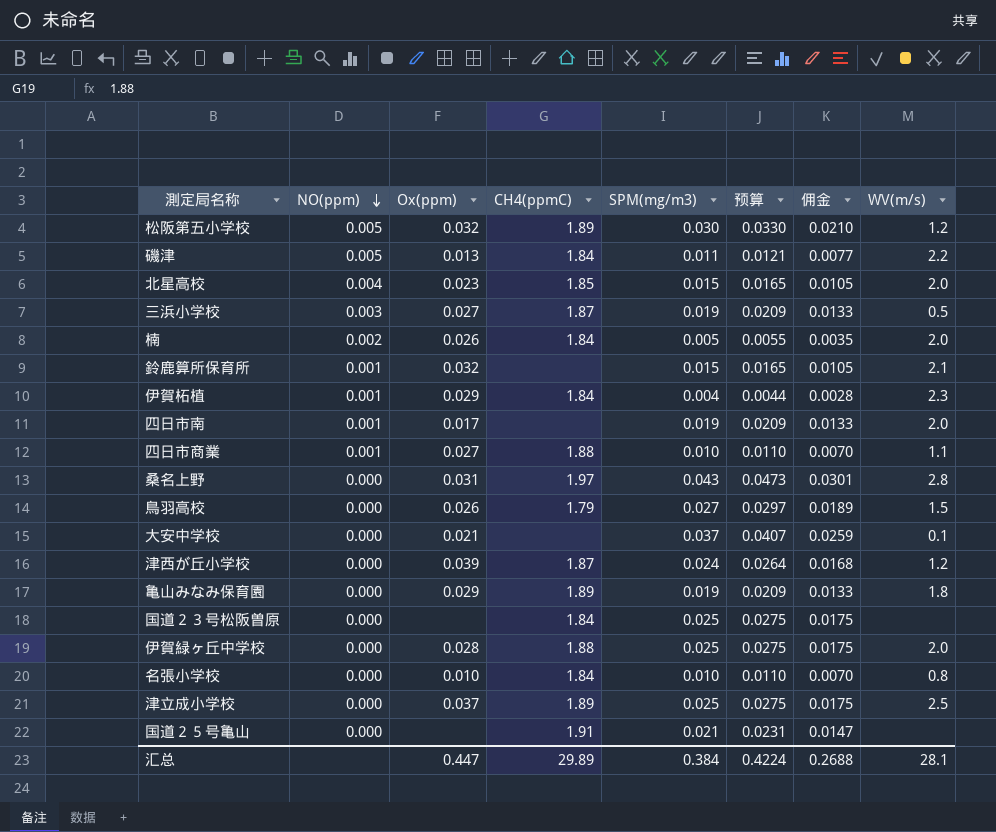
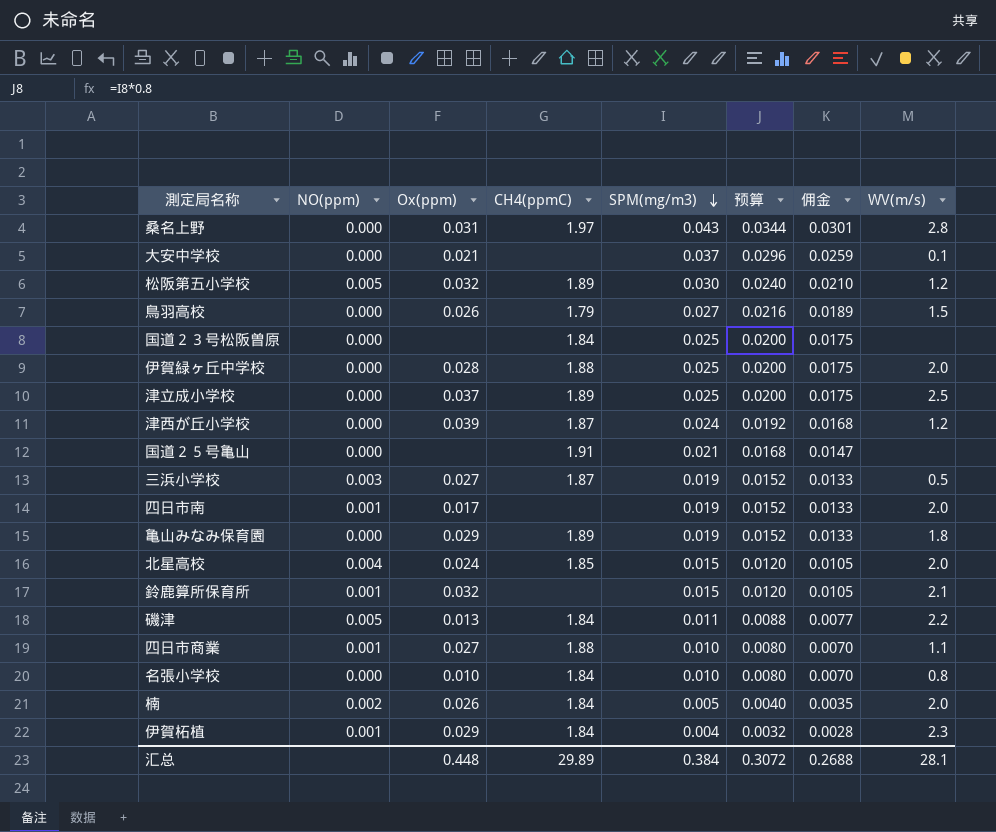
row order: NO(ppm) descending -> SPM(mg/m3) descending
column 预算 | formula: [SPM(mg/m3)] * 1.1 -> [SPM(mg/m3)] * 0.8
北星高校 | Ox(ppm): 0.023 -> 0.024
汇总 | Ox(ppm): 0.447 -> 0.448
汇总 | 预算: 0.4224 -> 0.3072

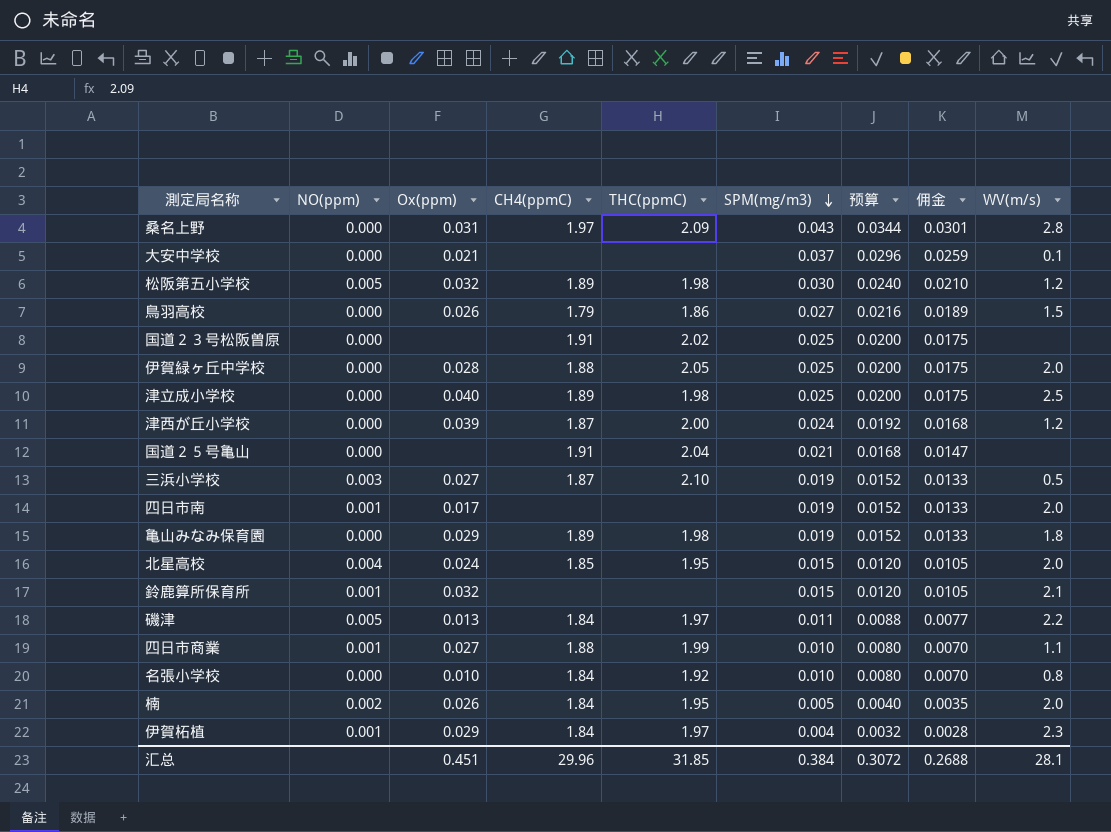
column THC(ppmC) | position: none -> 5
国道２３号松阪曽原 | CH4(ppmC): 1.84 -> 1.91
津立成小学校 | Ox(ppm): 0.037 -> 0.040
汇总 | Ox(ppm): 0.448 -> 0.451
汇总 | CH4(ppmC): 29.89 -> 29.96

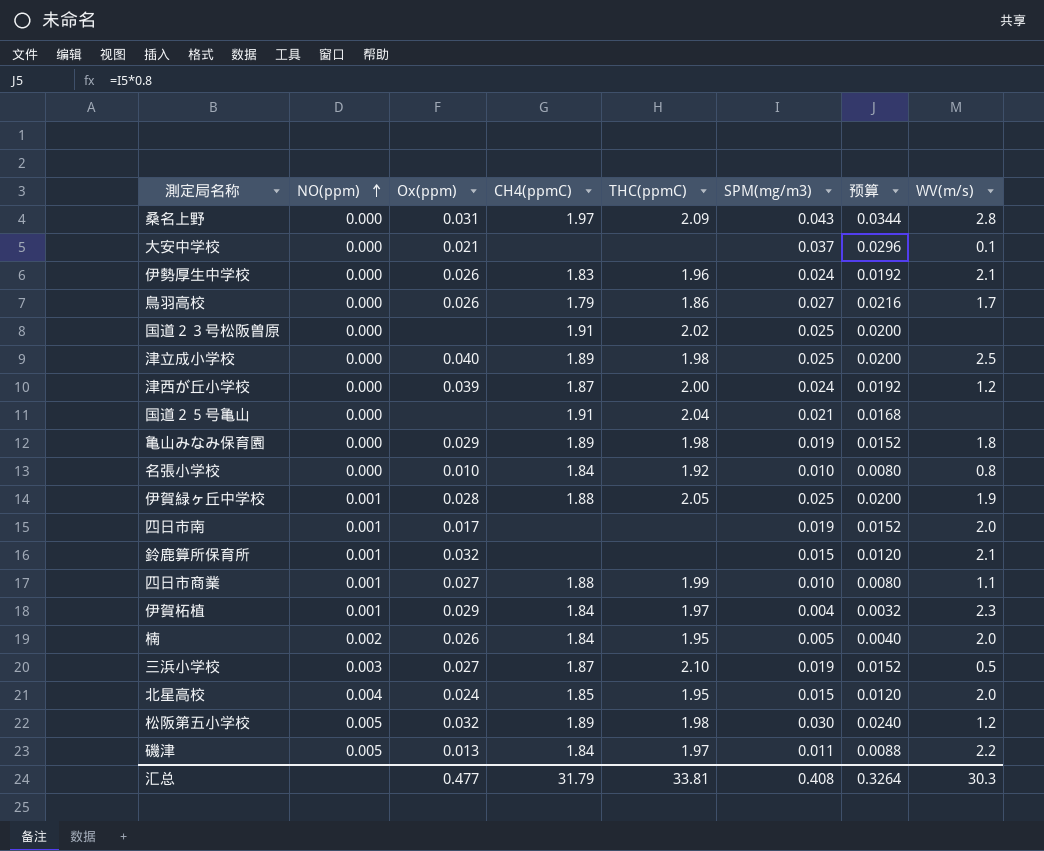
row order: SPM(mg/m3) descending -> NO(ppm) ascending
column 佣金 | formula: [SPM(mg/m3)] * 0.7 -> none
row 伊勢厚生中学校: none -> 0.000 | 0.026 | 1.83 | 1.96 | 0.024 | 0.0192 | 2.1
鳥羽高校 | WV(m/s): 1.5 -> 1.7
伊賀緑ヶ丘中学校 | NO(ppm): 0.000 -> 0.001
伊賀緑ヶ丘中学校 | WV(m/s): 2.0 -> 1.9
汇总 | Ox(ppm): 0.451 -> 0.477
汇总 | CH4(ppmC): 29.96 -> 31.79
汇总 | THC(ppmC): 31.85 -> 33.81
汇总 | SPM(mg/m3): 0.384 -> 0.408
汇总 | 预算: 0.3072 -> 0.3264
汇总 | WV(m/s): 28.1 -> 30.3

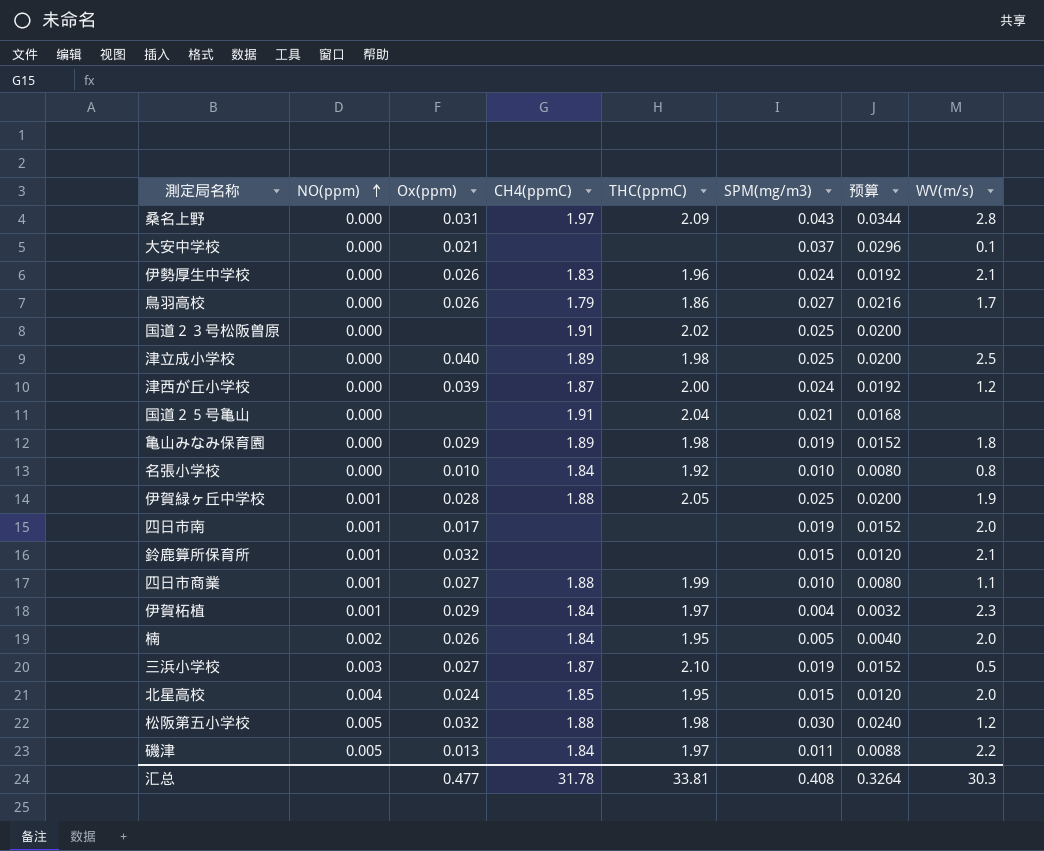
松阪第五小学校 | CH4(ppmC): 1.89 -> 1.88
汇总 | CH4(ppmC): 31.79 -> 31.78

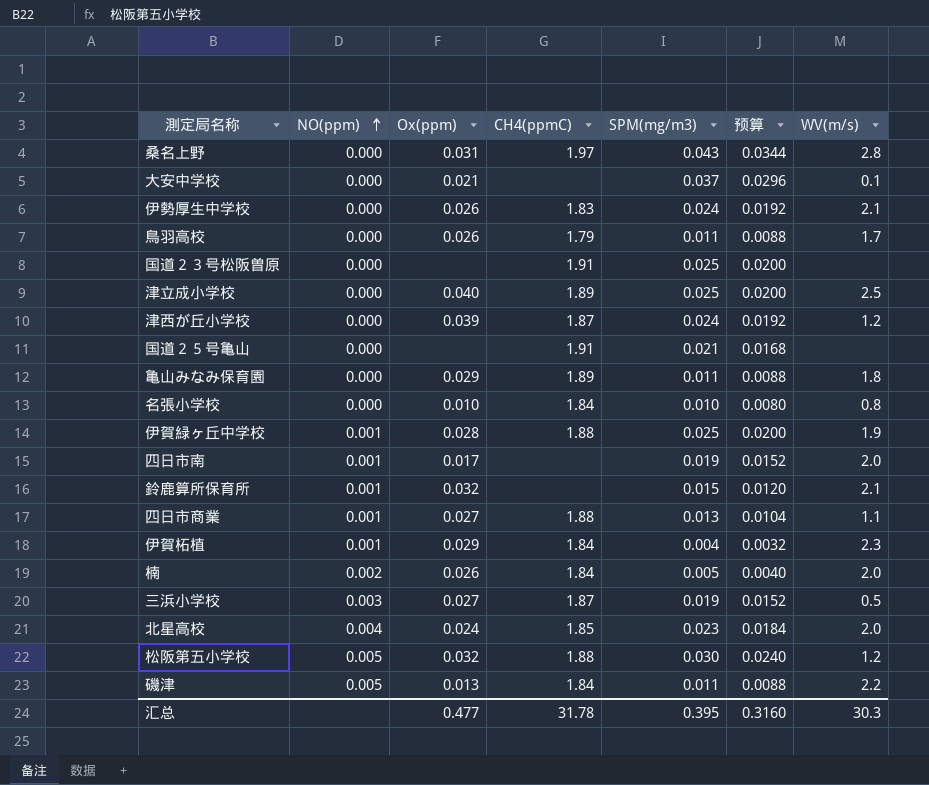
column THC(ppmC) | position: 5 -> none
鳥羽高校 | SPM(mg/m3): 0.027 -> 0.011
鳥羽高校 | 预算: 0.0216 -> 0.0088
亀山みなみ保育園 | SPM(mg/m3): 0.019 -> 0.011
亀山みなみ保育園 | 预算: 0.0152 -> 0.0088
四日市商業 | SPM(mg/m3): 0.010 -> 0.013
四日市商業 | 预算: 0.0080 -> 0.0104
北星高校 | SPM(mg/m3): 0.015 -> 0.023
北星高校 | 预算: 0.0120 -> 0.0184
汇总 | SPM(mg/m3): 0.408 -> 0.395
汇总 | 预算: 0.3264 -> 0.3160

